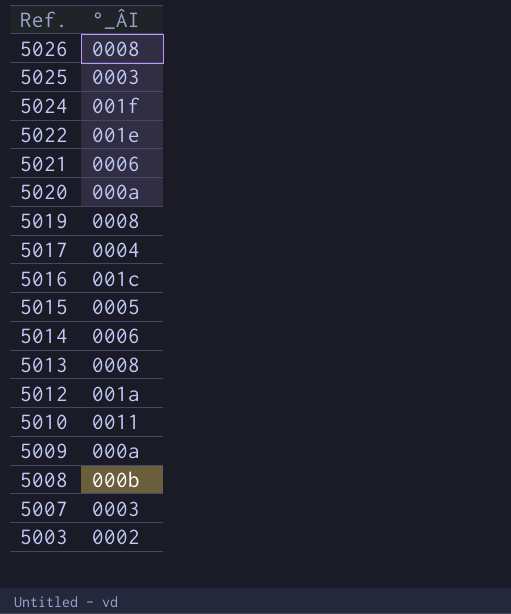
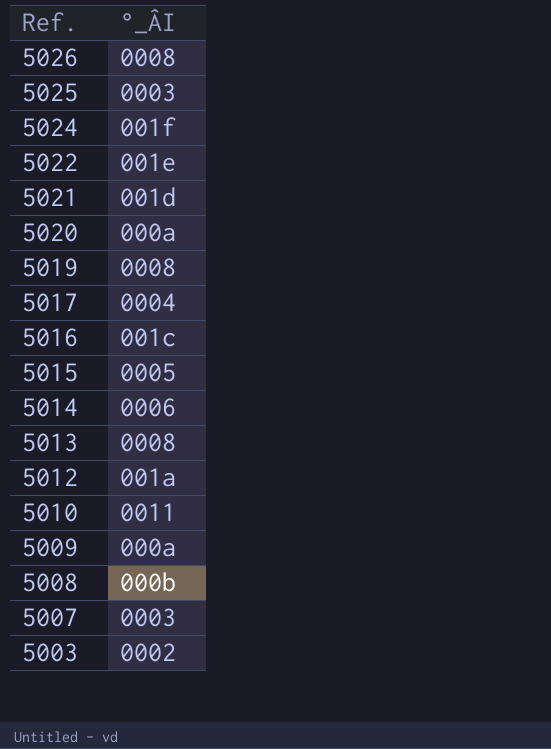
5021 | °_ÂI: 0006 -> 001d

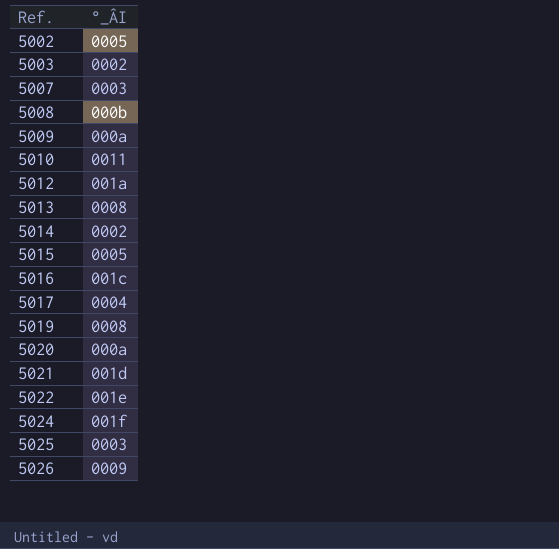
row order: Ref. descending -> Ref. ascending
row 5002: none -> 0005
5014 | °_ÂI: 0006 -> 0002
5026 | °_ÂI: 0008 -> 0009

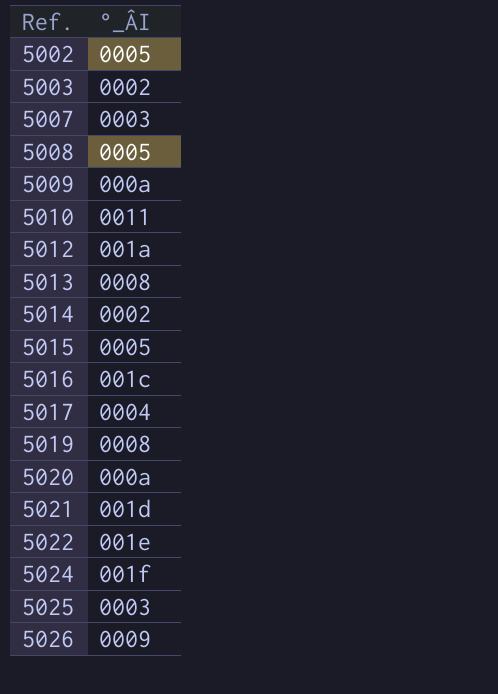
5008 | °_ÂI: 000b -> 0005

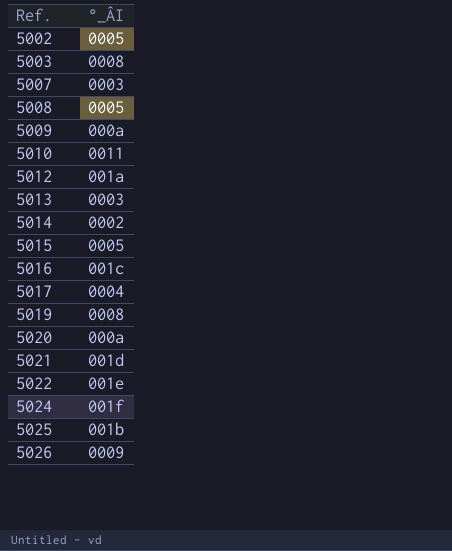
5003 | °_ÂI: 0002 -> 0008
5013 | °_ÂI: 0008 -> 0003
5025 | °_ÂI: 0003 -> 001b

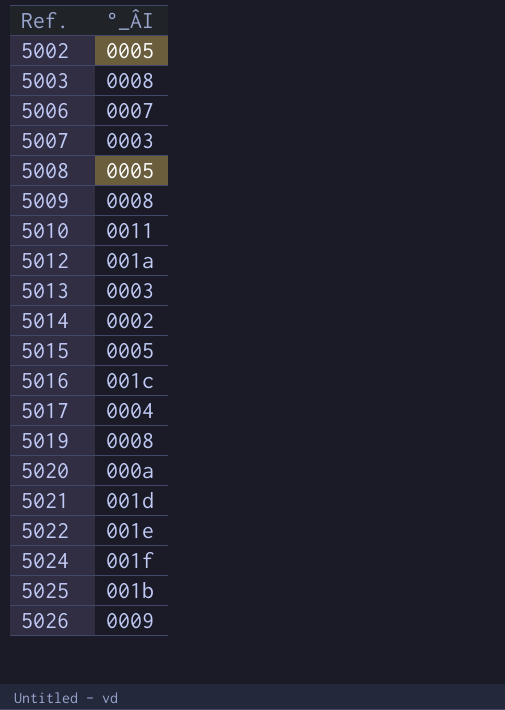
row 5006: none -> 0007
5009 | °_ÂI: 000a -> 0008

